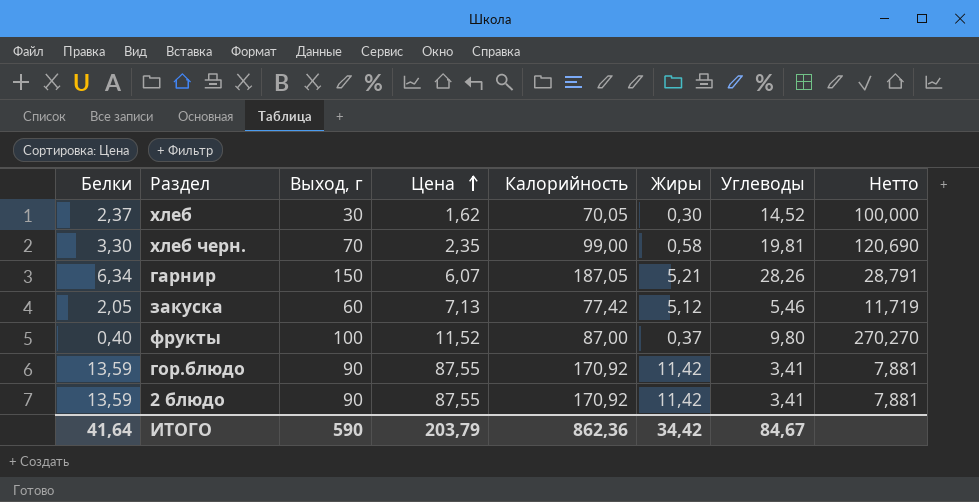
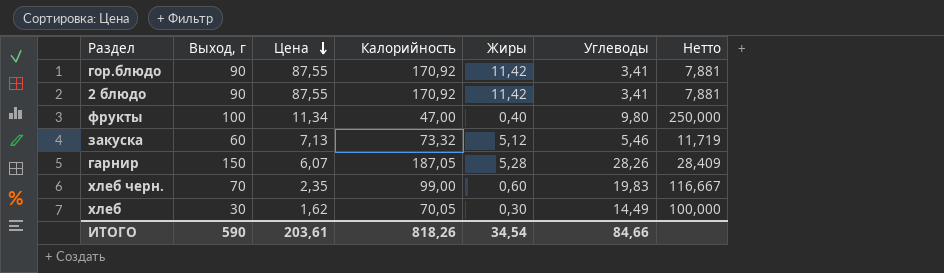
row order: Цена ascending -> Цена descending
column Белки | position: 1 -> none
фрукты | Цена: 11,52 -> 11,34
фрукты | Калорийность: 87,00 -> 47,00
фрукты | Жиры: 0,37 -> 0,40
фрукты | Нетто: 270,270 -> 250,000
закуска | Калорийность: 77,42 -> 73,32
гарнир | Жиры: 5,21 -> 5,28
гарнир | Нетто: 28,791 -> 28,409
хлеб черн. | Жиры: 0,58 -> 0,60
хлеб черн. | Углеводы: 19,81 -> 19,83
хлеб черн. | Нетто: 120,690 -> 116,667
хлеб | Углеводы: 14,52 -> 14,49
ИТОГО | Цена: 203,79 -> 203,61
ИТОГО | Калорийность: 862,36 -> 818,26
ИТОГО | Жиры: 34,42 -> 34,54
ИТОГО | Углеводы: 84,67 -> 84,66

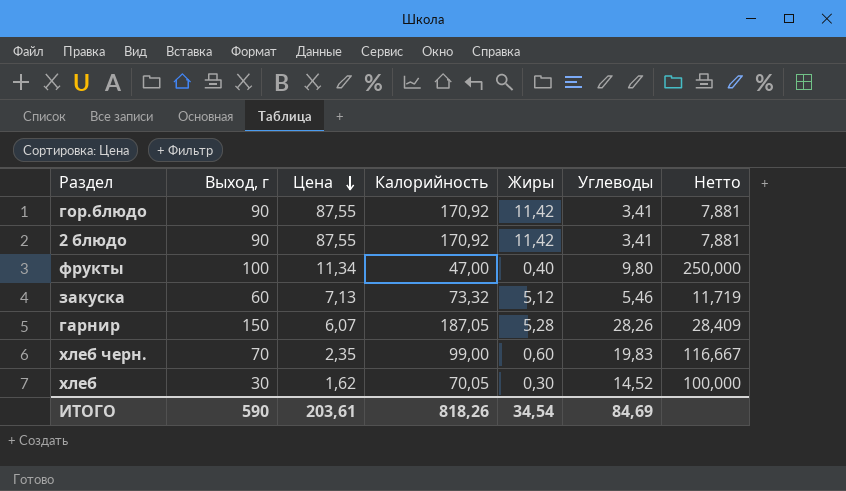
хлеб | Углеводы: 14,49 -> 14,52
ИТОГО | Углеводы: 84,66 -> 84,69

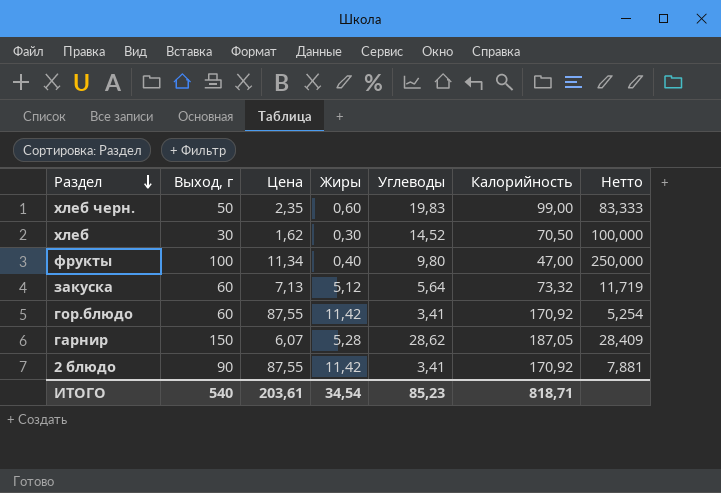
row order: Цена descending -> Раздел descending
column Калорийность | position: 4 -> 6
хлеб черн. | Выход, г: 70 -> 50
хлеб черн. | Нетто: 116,667 -> 83,333
хлеб | Калорийность: 70,05 -> 70,50
закуска | Углеводы: 5,46 -> 5,64
гор.блюдо | Выход, г: 90 -> 60
гор.блюдо | Нетто: 7,881 -> 5,254
гарнир | Углеводы: 28,26 -> 28,62
ИТОГО | Выход, г: 590 -> 540
ИТОГО | Углеводы: 84,69 -> 85,23
ИТОГО | Калорийность: 818,26 -> 818,71

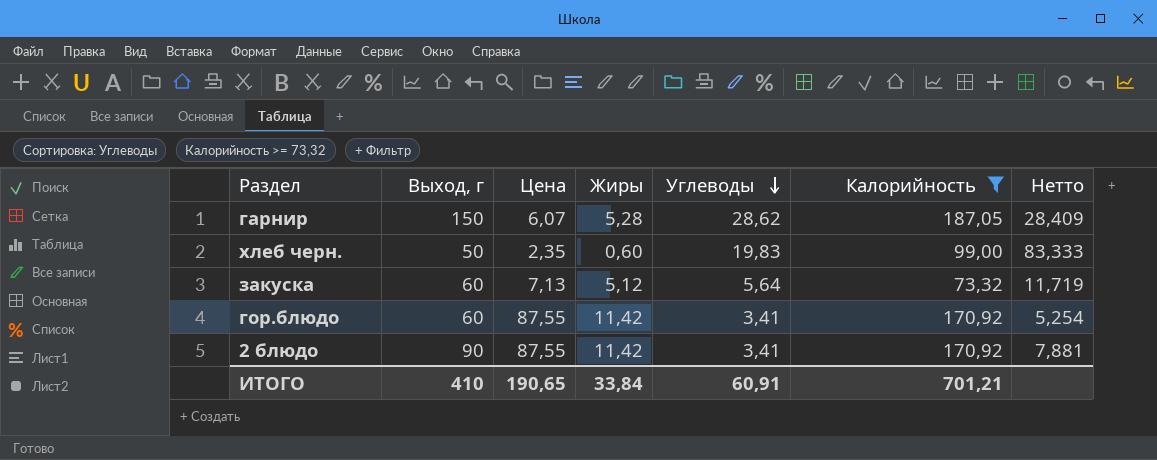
filter: none -> Калорийность >= 73,32
row order: Раздел descending -> Углеводы descending
ИТОГО | Выход, г: 540 -> 410
ИТОГО | Цена: 203,61 -> 190,65
ИТОГО | Жиры: 34,54 -> 33,84
ИТОГО | Углеводы: 85,23 -> 60,91
ИТОГО | Калорийность: 818,71 -> 701,21

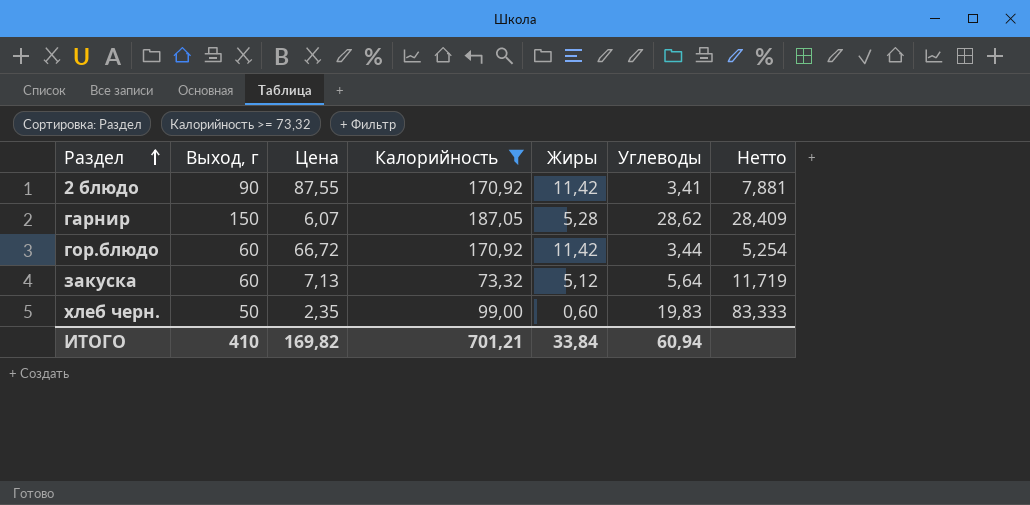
row order: Углеводы descending -> Раздел ascending
column Калорийность | position: 6 -> 4
гор.блюдо | Цена: 87,55 -> 66,72
гор.блюдо | Углеводы: 3,41 -> 3,44
ИТОГО | Цена: 190,65 -> 169,82
ИТОГО | Углеводы: 60,91 -> 60,94

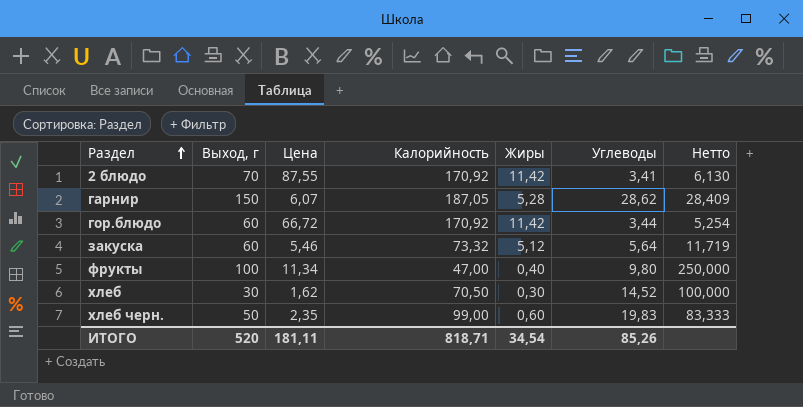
filter: Калорийность >= 73,32 -> none
2 блюдо | Выход, г: 90 -> 70
2 блюдо | Нетто: 7,881 -> 6,130
закуска | Цена: 7,13 -> 5,46
ИТОГО | Выход, г: 410 -> 520
ИТОГО | Цена: 169,82 -> 181,11
ИТОГО | Калорийность: 701,21 -> 818,71
ИТОГО | Жиры: 33,84 -> 34,54
ИТОГО | Углеводы: 60,94 -> 85,26

